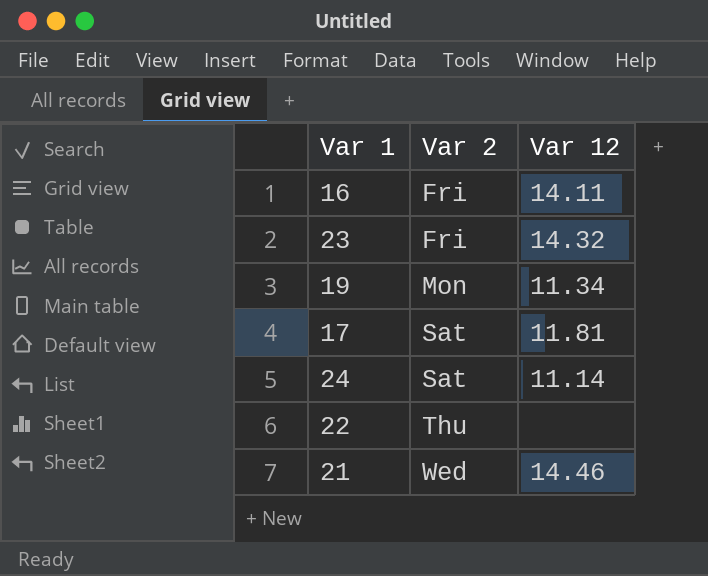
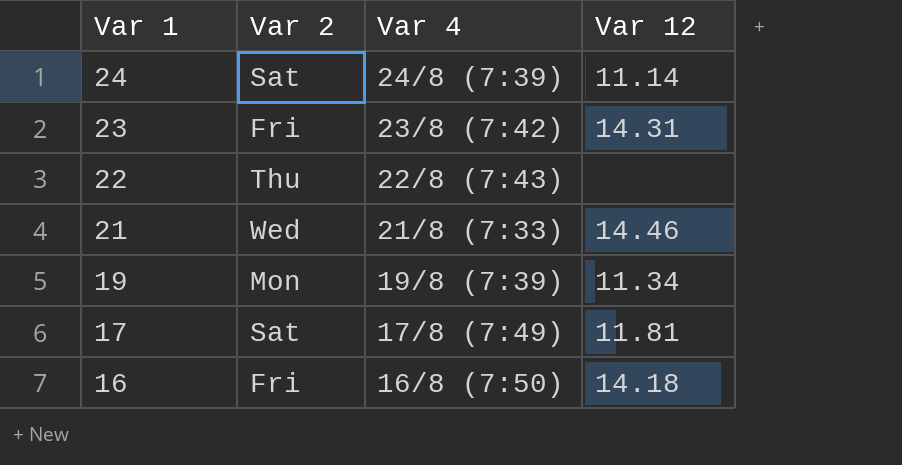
row order: Var 2 ascending -> Var 1 descending
column Var 4 | position: none -> 3
23 | Var 12: 14.32 -> 14.31
16 | Var 12: 14.11 -> 14.18

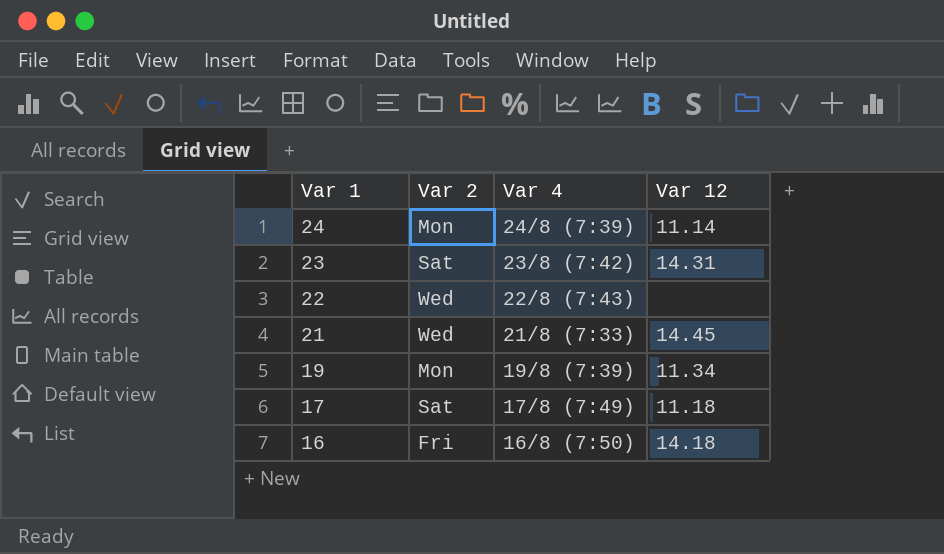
24 | Var 2: Sat -> Mon
23 | Var 2: Fri -> Sat
22 | Var 2: Thu -> Wed
21 | Var 12: 14.46 -> 14.45
17 | Var 12: 11.81 -> 11.18

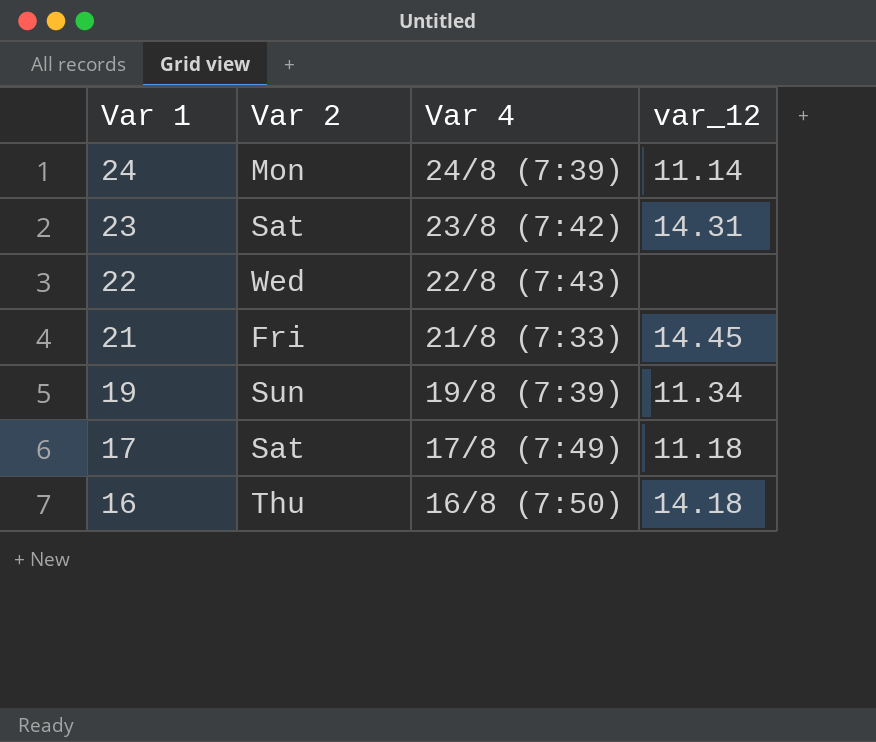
column name: Var 12 -> var_12
21 | Var 2: Wed -> Fri
19 | Var 2: Mon -> Sun
16 | Var 2: Fri -> Thu

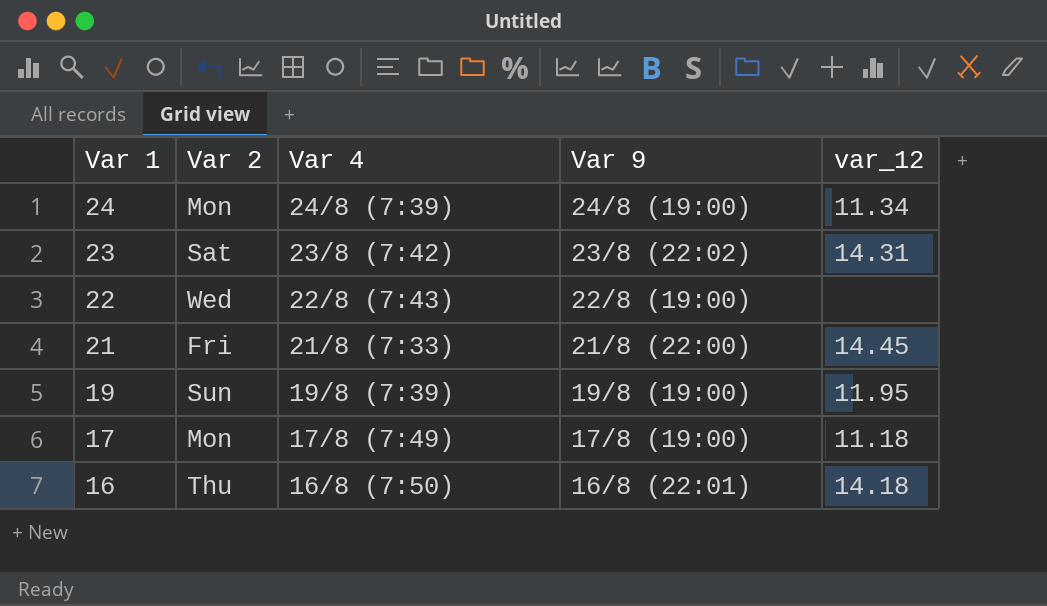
column Var 9 | position: none -> 4
24 | var_12: 11.14 -> 11.34
19 | var_12: 11.34 -> 11.95
17 | Var 2: Sat -> Mon

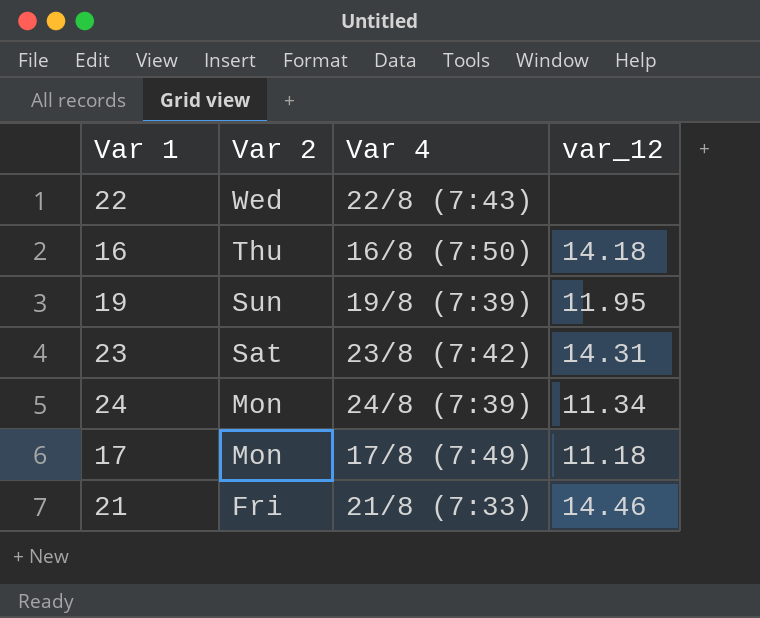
row order: Var 1 descending -> Var 2 descending
column Var 9 | position: 4 -> none
21 | var_12: 14.45 -> 14.46

